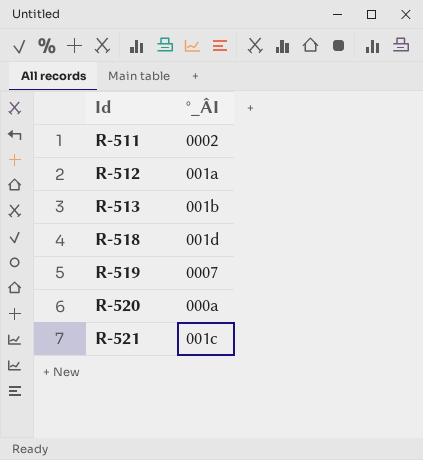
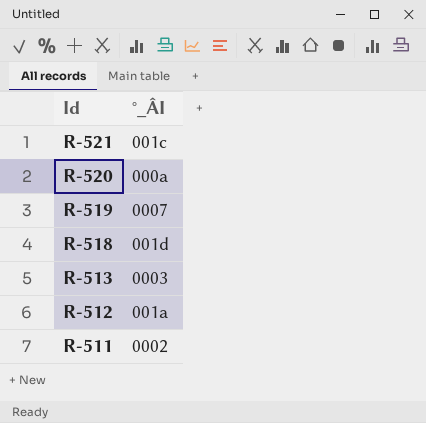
row order: Id ascending -> Id descending
R-513 | °_ÂI: 001b -> 0003

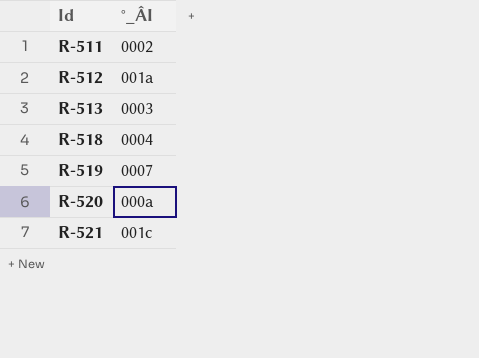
row order: Id descending -> Id ascending
R-518 | °_ÂI: 001d -> 0004

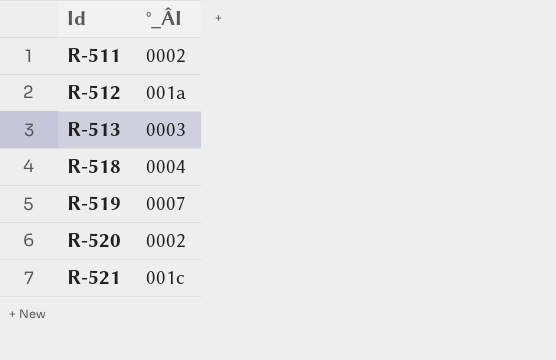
R-520 | °_ÂI: 000a -> 0002

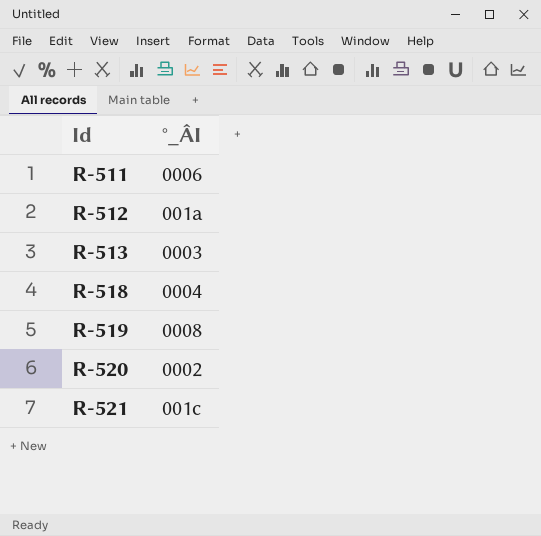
R-511 | °_ÂI: 0002 -> 0006
R-519 | °_ÂI: 0007 -> 0008

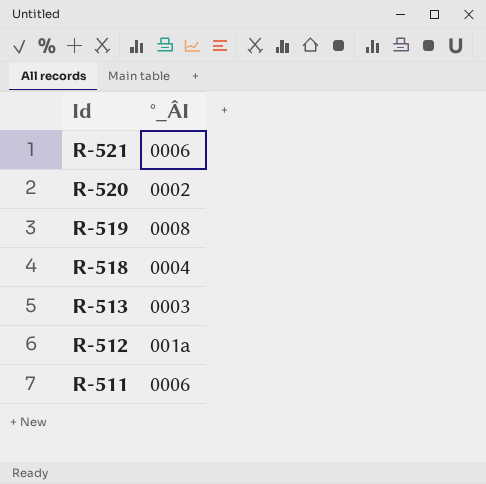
row order: Id ascending -> Id descending
R-521 | °_ÂI: 001c -> 0006

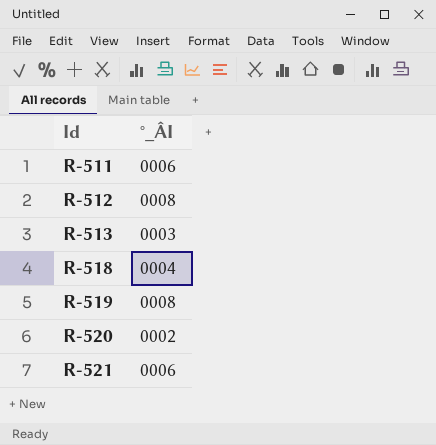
row order: Id descending -> Id ascending
R-512 | °_ÂI: 001a -> 0008

